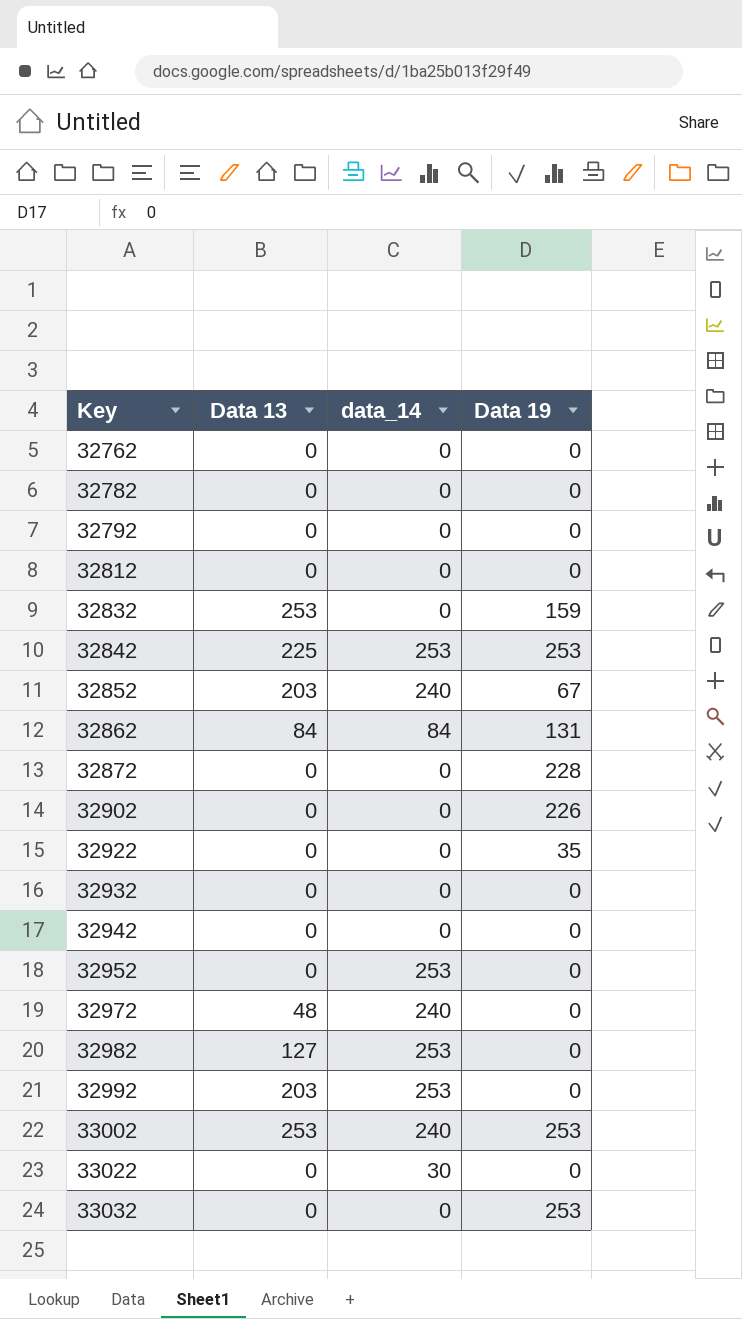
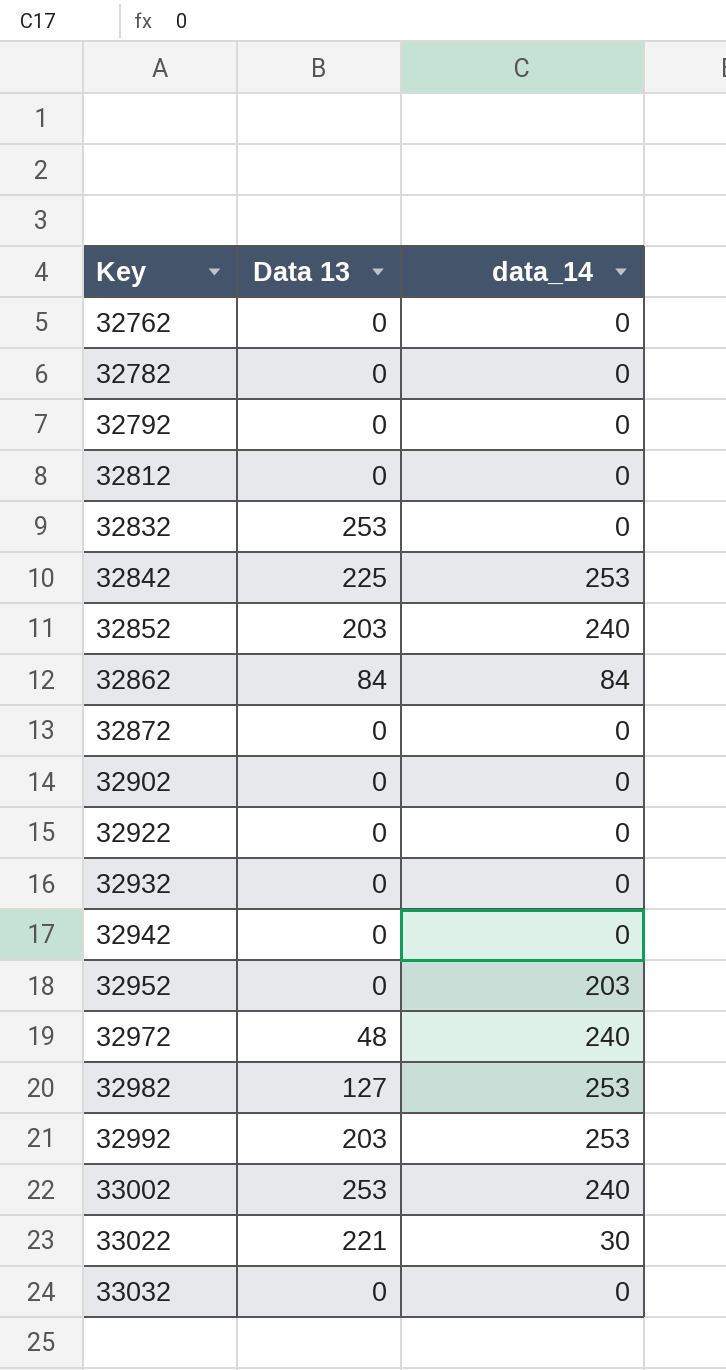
column Data 19 | position: 4 -> none
32952 | data_14: 253 -> 203
33022 | Data 13: 0 -> 221

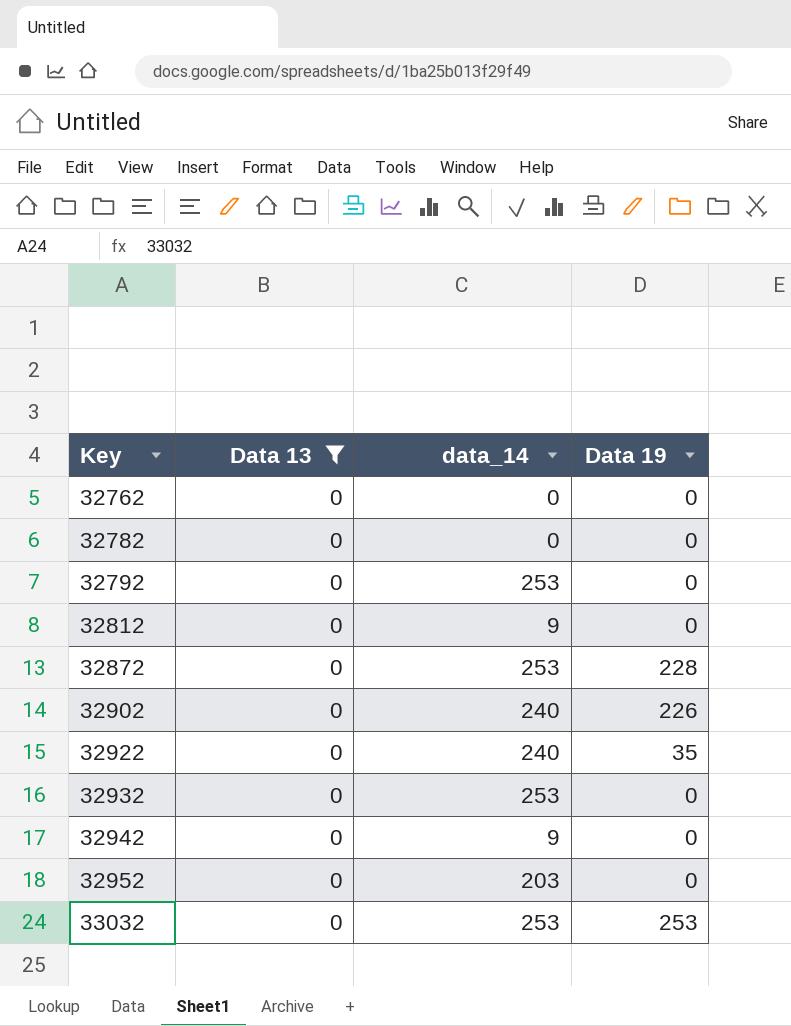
filter: none -> Data 13 = 0
column Data 19 | position: none -> 4
32792 | data_14: 0 -> 253
32812 | data_14: 0 -> 9
32872 | data_14: 0 -> 253
32902 | data_14: 0 -> 240
32922 | data_14: 0 -> 240
32932 | data_14: 0 -> 253
32942 | data_14: 0 -> 9
33032 | data_14: 0 -> 253

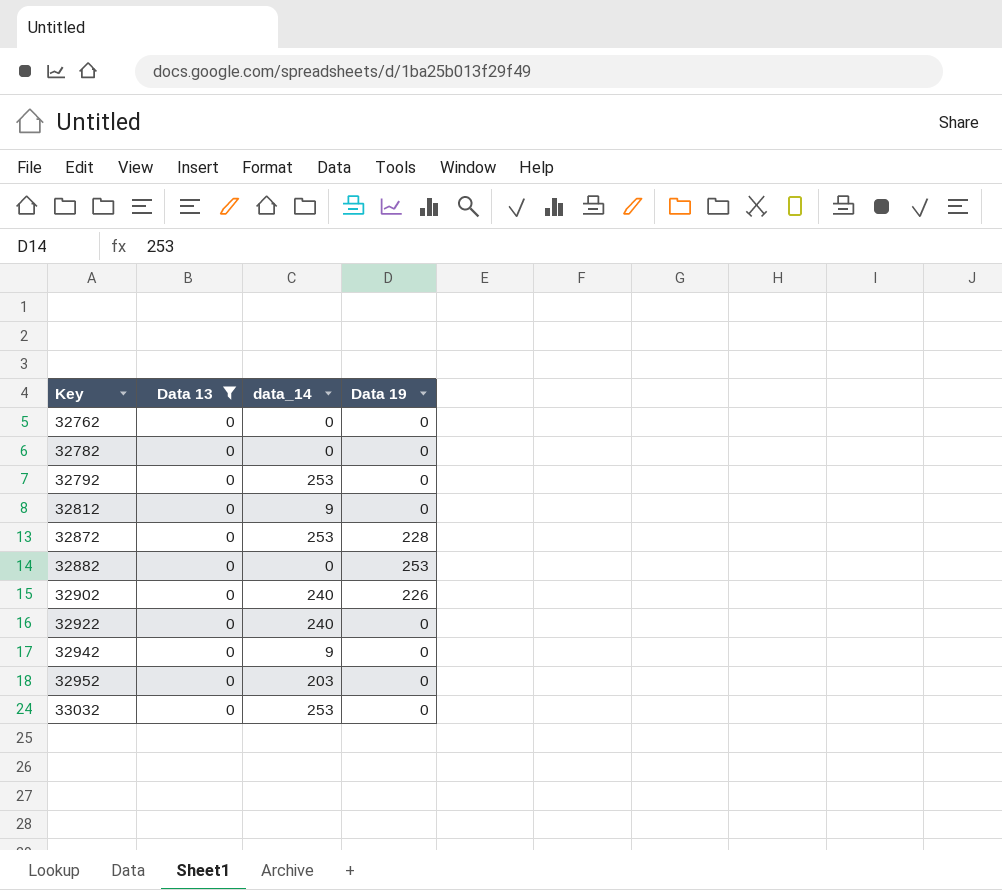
row 32932: 0 | 253 | 0 -> none
row 32882: none -> 0 | 0 | 253
32922 | Data 19: 35 -> 0
33032 | Data 19: 253 -> 0

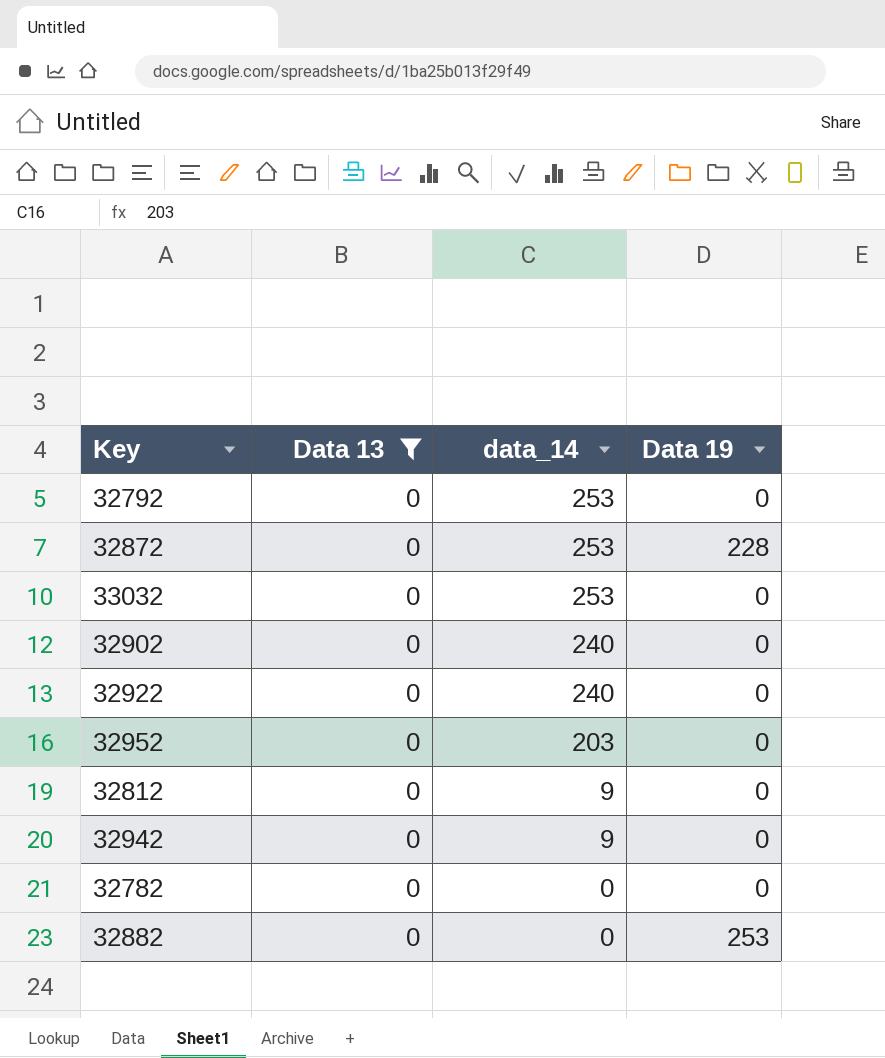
row order: Key ascending -> data_14 descending
row 32762: 0 | 0 | 0 -> none
32902 | Data 19: 226 -> 0

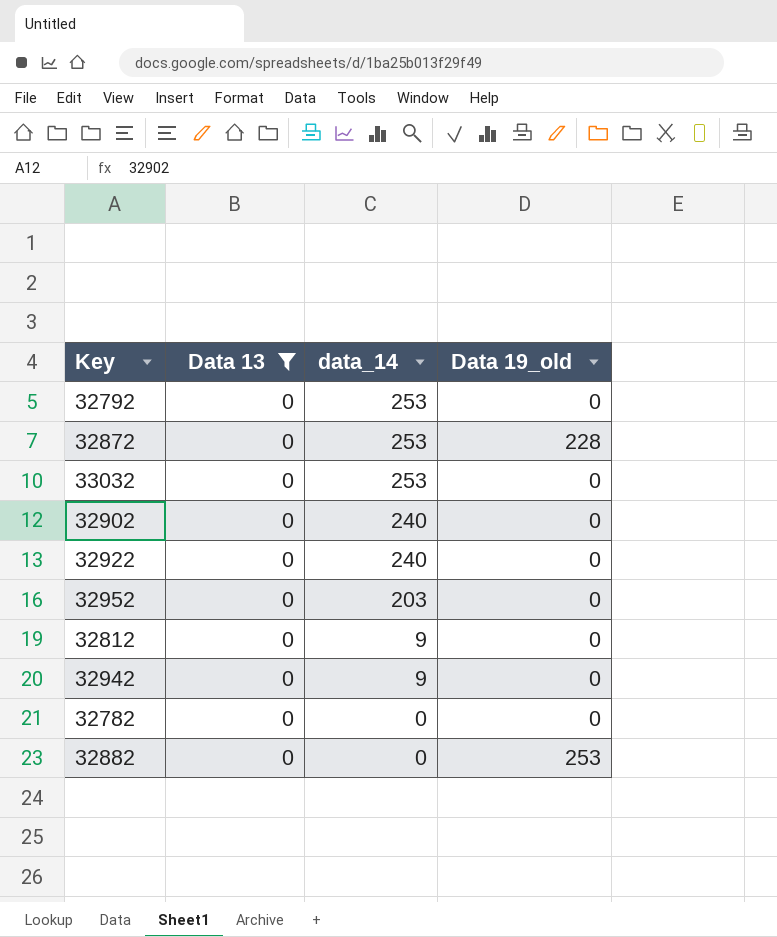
column name: Data 19 -> Data 19_old

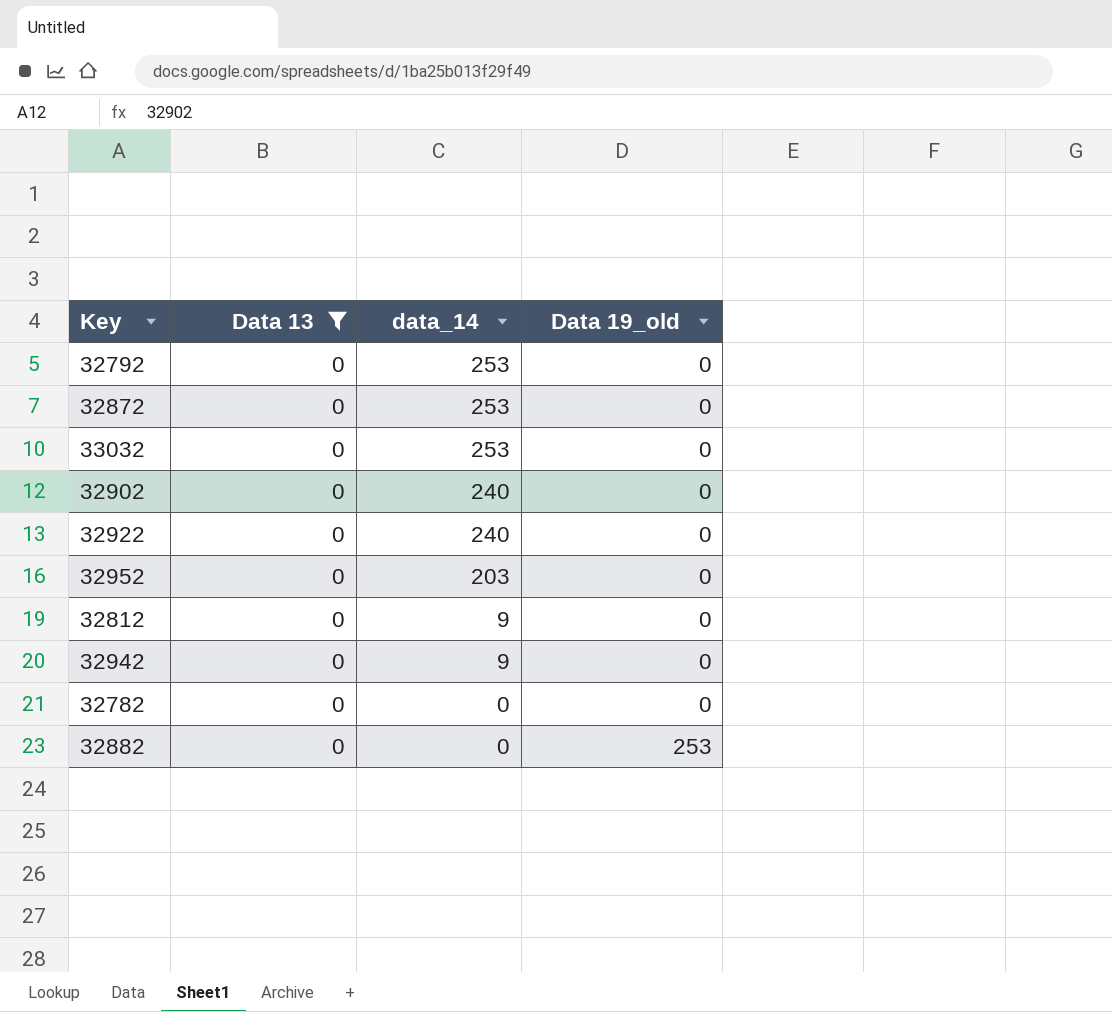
32872 | Data 19_old: 228 -> 0

